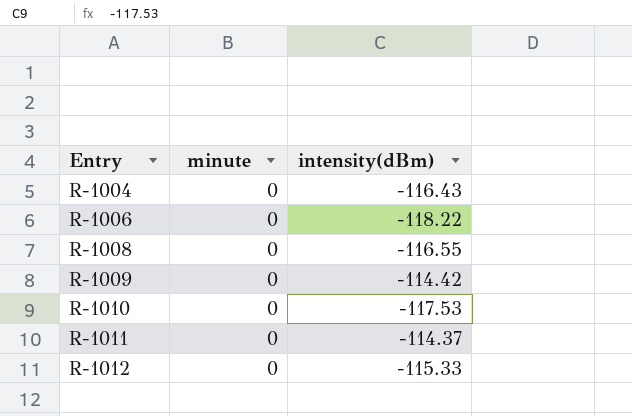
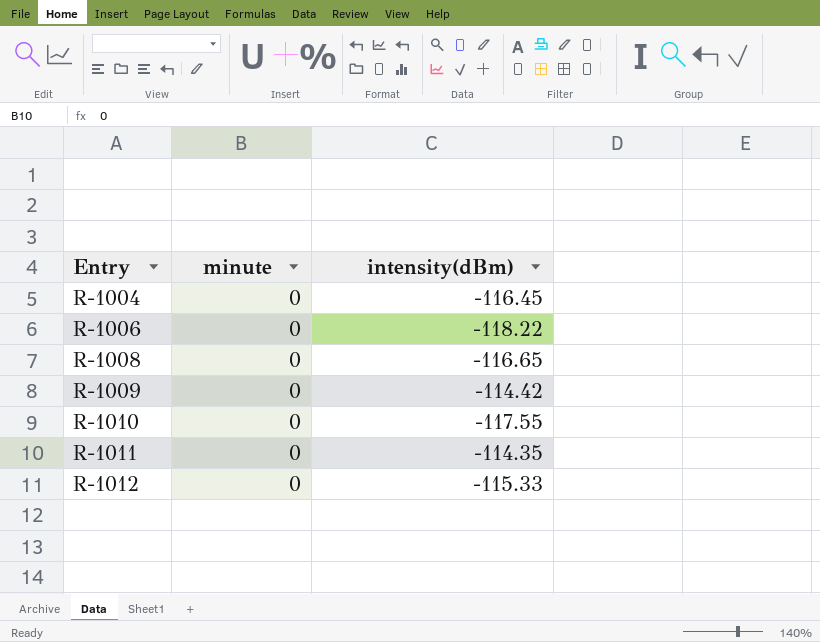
R-1004 | intensity(dBm): -116.43 -> -116.45
R-1008 | intensity(dBm): -116.55 -> -116.65
R-1010 | intensity(dBm): -117.53 -> -117.55
R-1011 | intensity(dBm): -114.37 -> -114.35

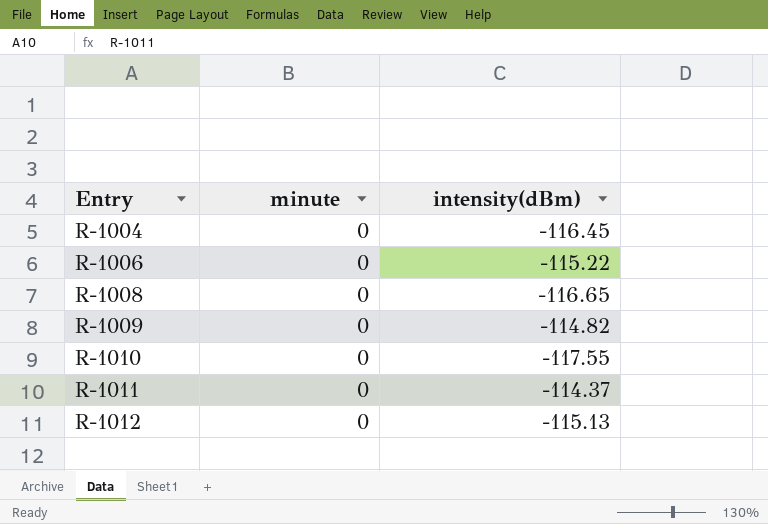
R-1006 | intensity(dBm): -118.22 -> -115.22
R-1009 | intensity(dBm): -114.42 -> -114.82
R-1011 | intensity(dBm): -114.35 -> -114.37
R-1012 | intensity(dBm): -115.33 -> -115.13

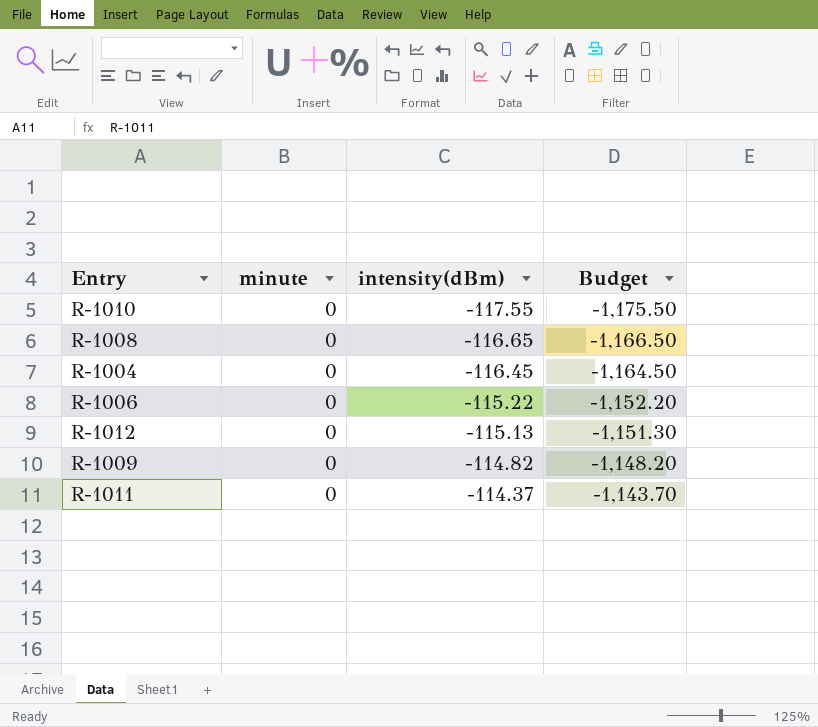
row order: Entry ascending -> intensity(dBm) ascending
column Budget | formula: none -> [intensity(dBm)] * 10

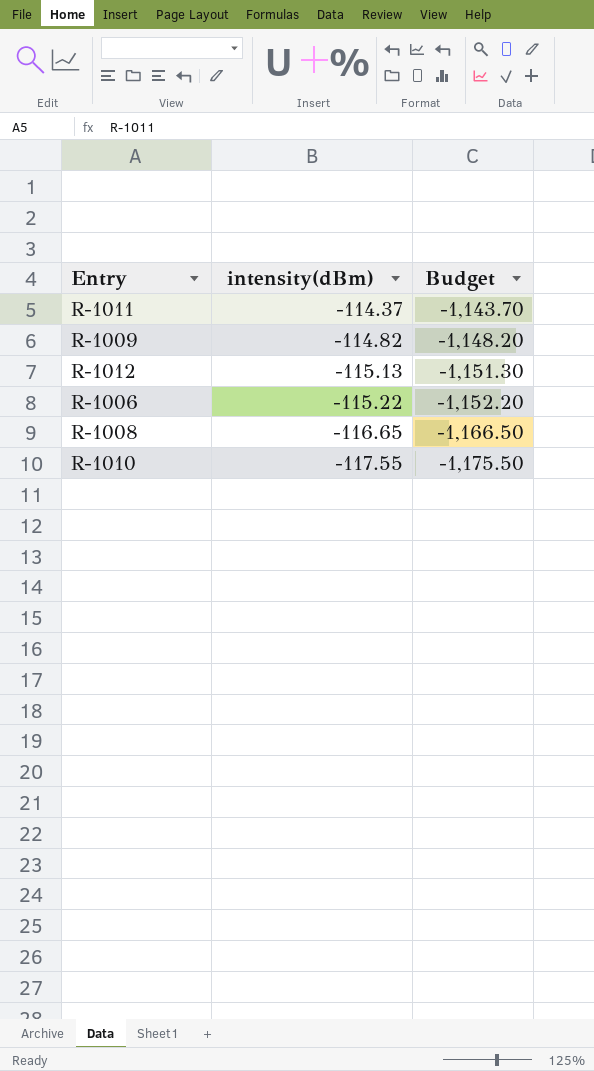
row order: intensity(dBm) ascending -> intensity(dBm) descending
column minute | position: 2 -> none
row R-1004: 0 | -116.45 | -1,164.50 -> none

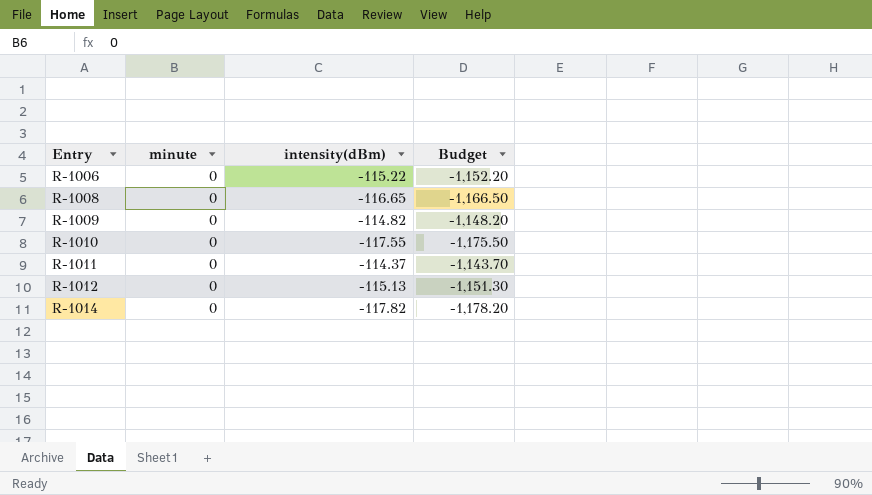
row order: intensity(dBm) descending -> Entry ascending
column minute | position: none -> 2
row R-1014: none -> 0 | -117.82 | -1,178.20

